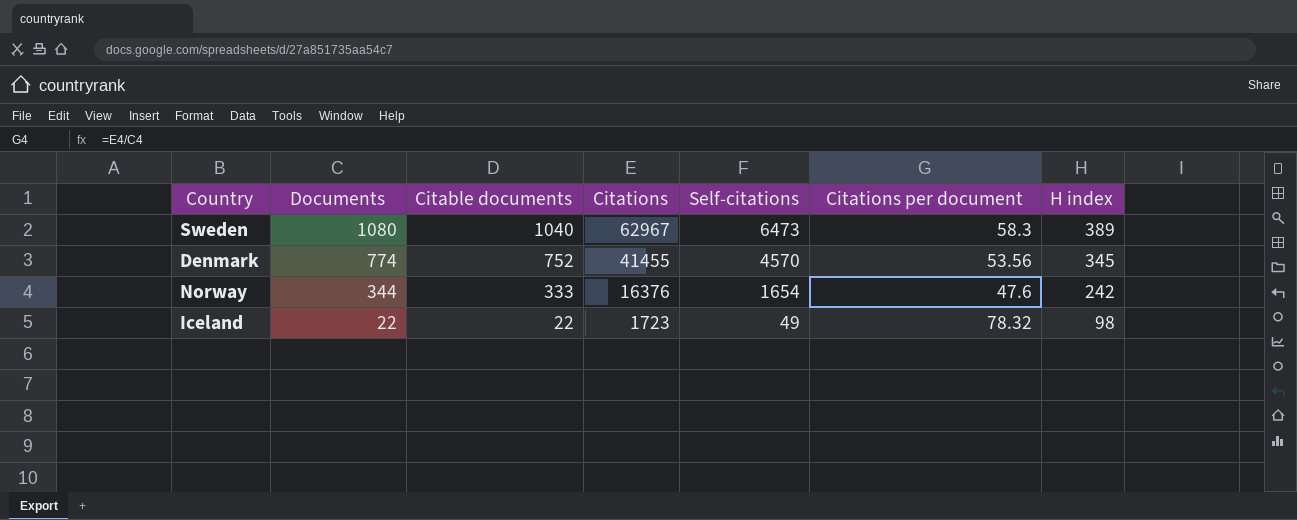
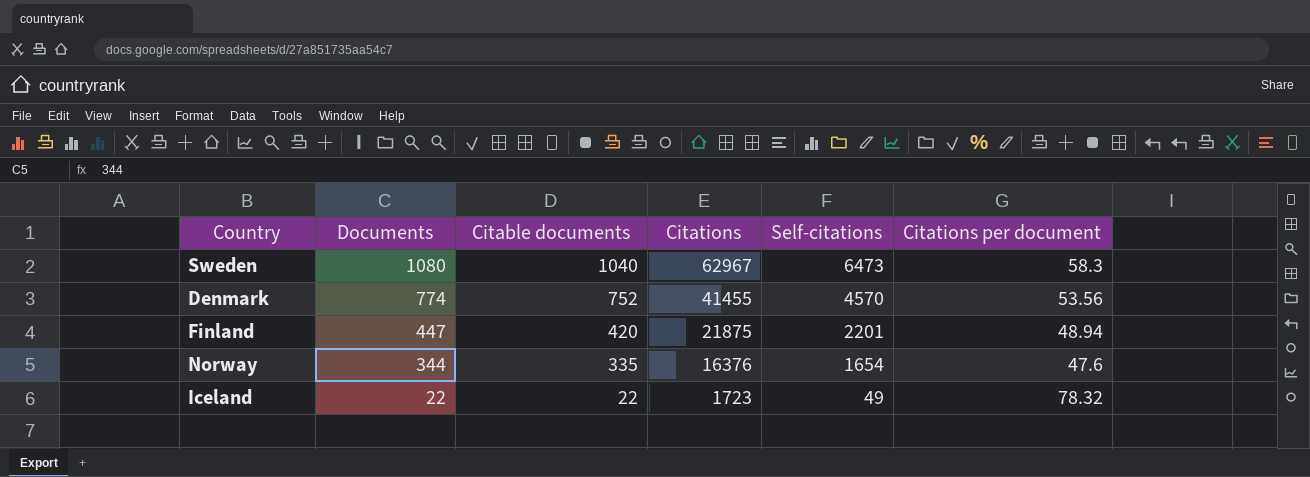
column H index | position: 7 -> none
row Finland: none -> 447 | 420 | 21875 | 2201 | 48.94
Norway | Citable documents: 333 -> 335

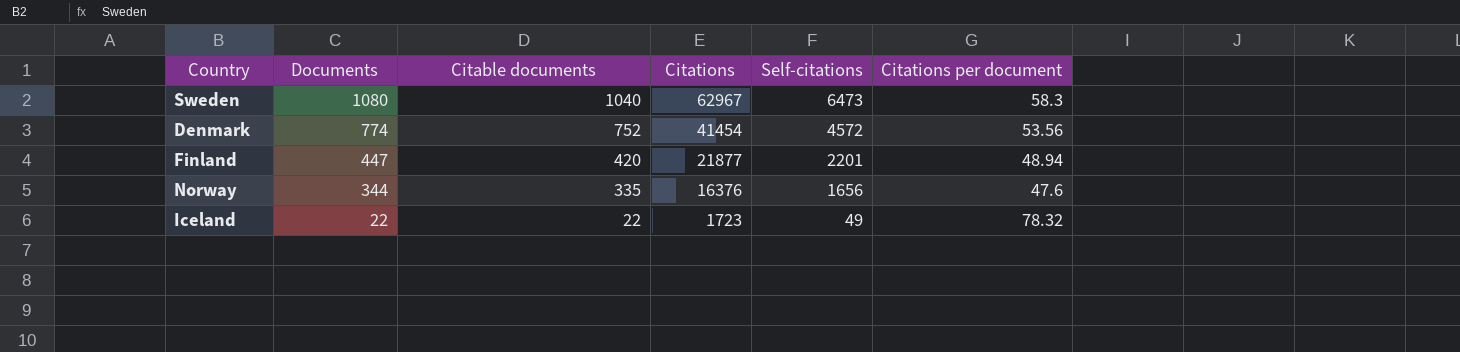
Denmark | Citations: 41455 -> 41454
Denmark | Self-citations: 4570 -> 4572
Finland | Citations: 21875 -> 21877
Norway | Self-citations: 1654 -> 1656

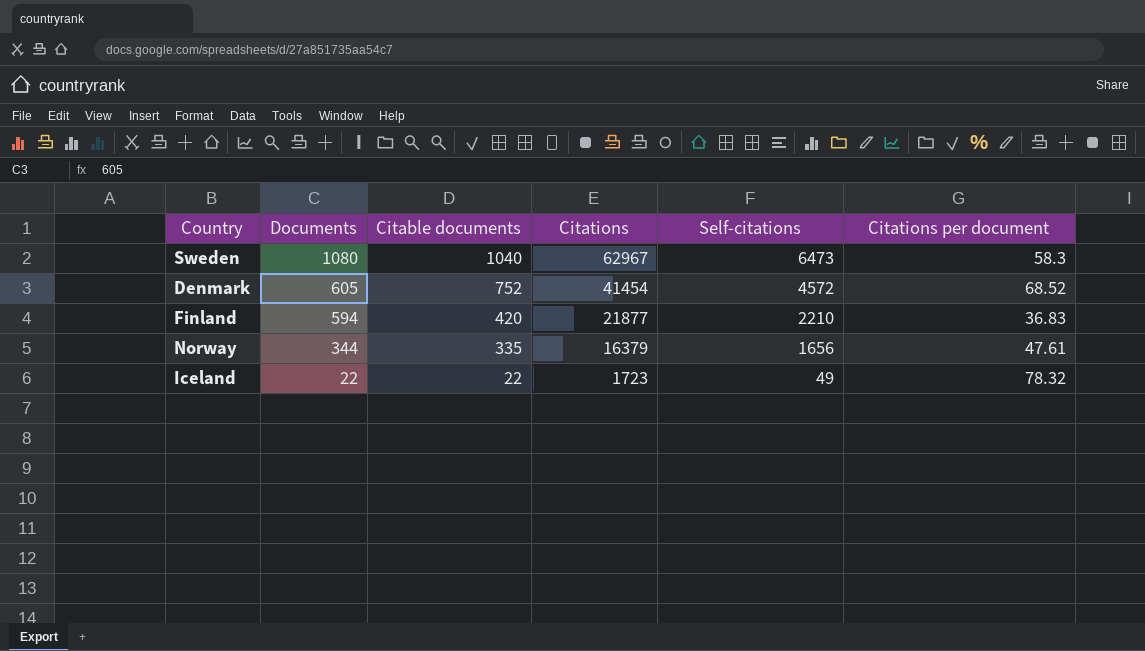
Denmark | Documents: 774 -> 605
Denmark | Citations per document: 53.56 -> 68.52
Finland | Documents: 447 -> 594
Finland | Self-citations: 2201 -> 2210
Finland | Citations per document: 48.94 -> 36.83
Norway | Citations: 16376 -> 16379
Norway | Citations per document: 47.6 -> 47.61

